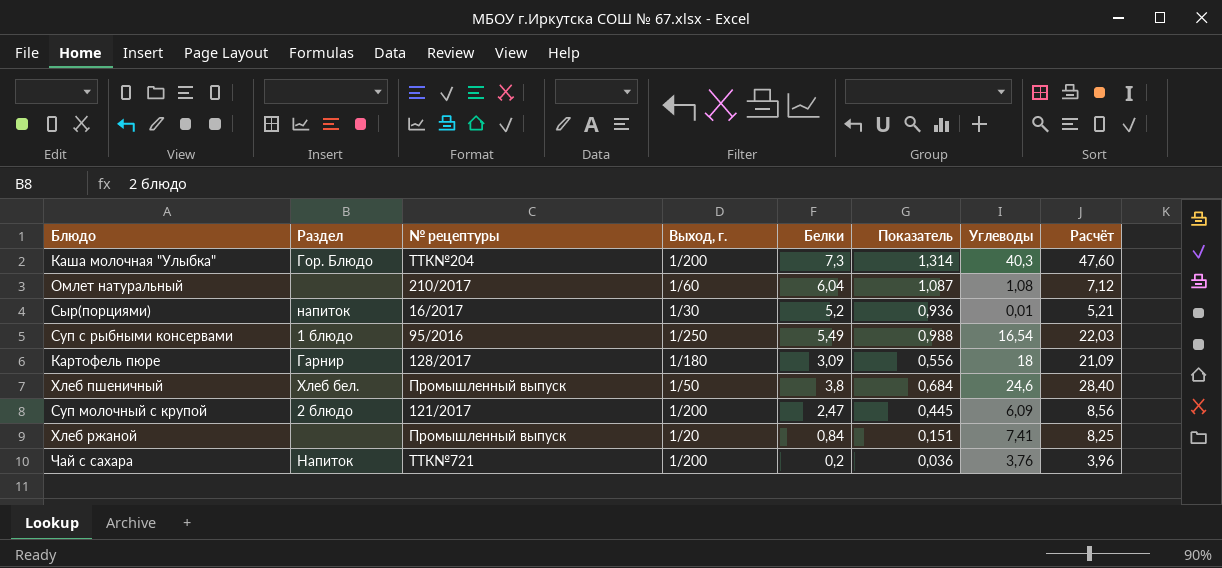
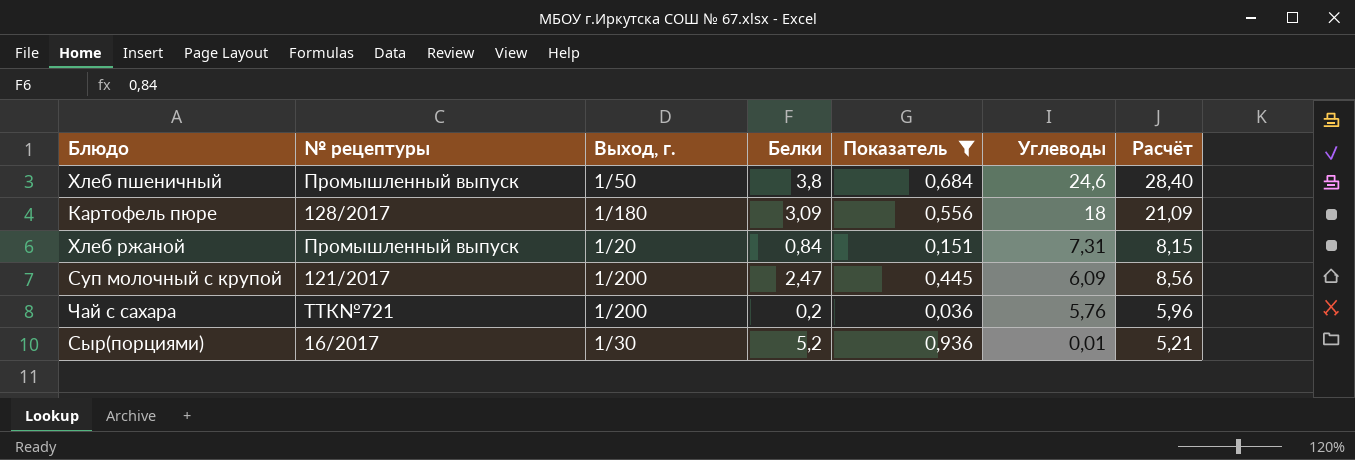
filter: none -> Показатель <= 0,936
row order: none -> Углеводы descending
column Раздел | position: 2 -> none
Хлеб ржаной | Углеводы: 7,41 -> 7,31
Хлеб ржаной | Расчёт: 8,25 -> 8,15
Чай с сахара | Углеводы: 3,76 -> 5,76
Чай с сахара | Расчёт: 3,96 -> 5,96

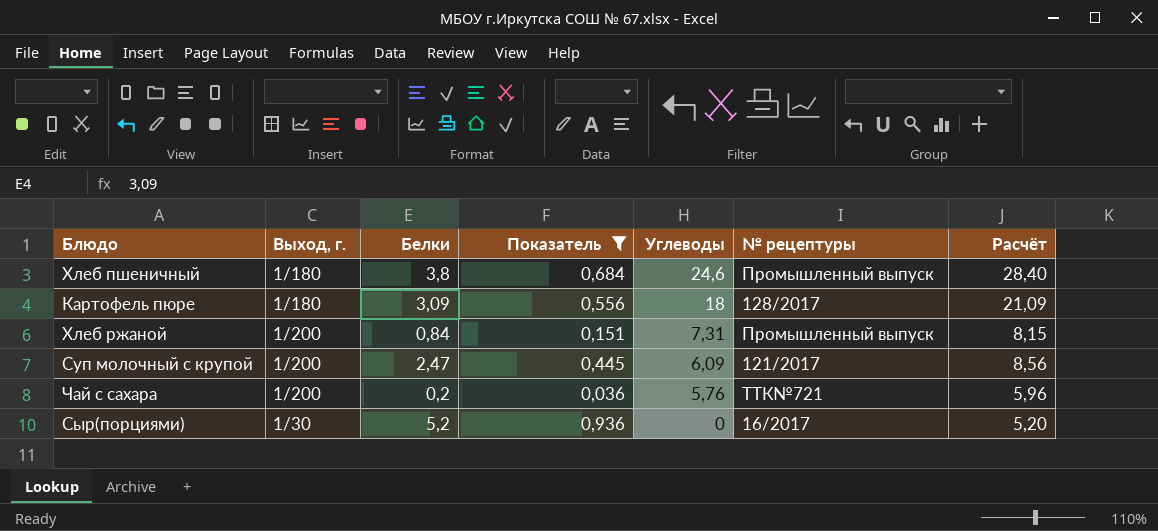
column № рецептуры | position: 2 -> 6
Хлеб пшеничный | Выход, г.: 1/50 -> 1/180
Хлеб ржаной | Выход, г.: 1/20 -> 1/200
Сыр(порциями) | Углеводы: 0,01 -> 0
Сыр(порциями) | Расчёт: 5,21 -> 5,20

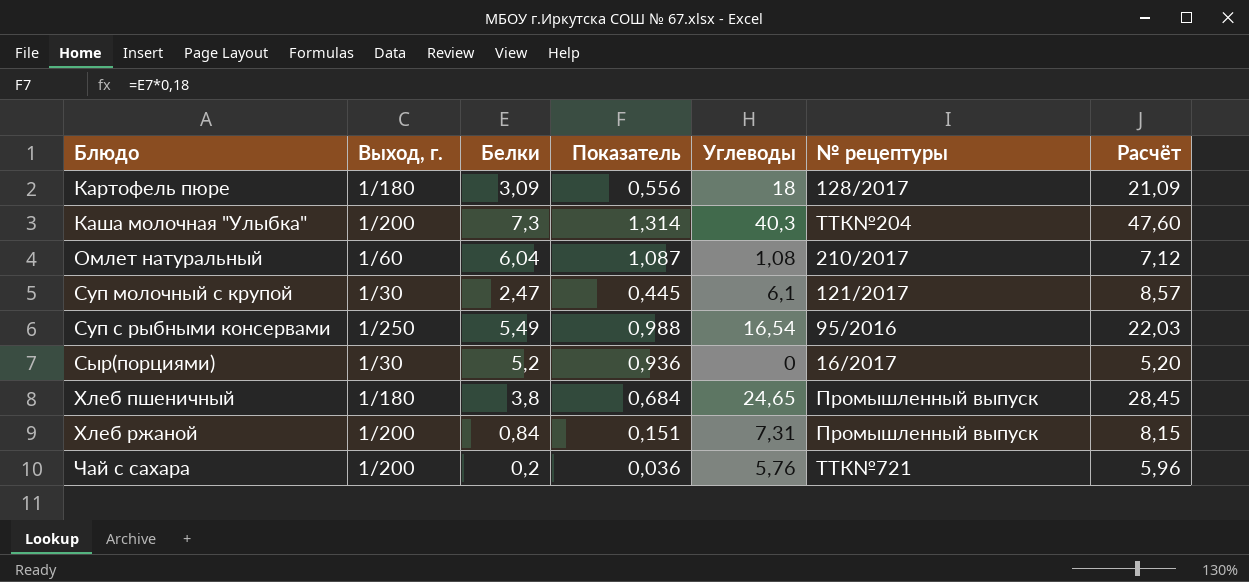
filter: Показатель <= 0,936 -> none
row order: Углеводы descending -> Блюдо ascending
Суп молочный с крупой | Выход, г.: 1/200 -> 1/30
Суп молочный с крупой | Углеводы: 6,09 -> 6,1
Суп молочный с крупой | Расчёт: 8,56 -> 8,57
Хлеб пшеничный | Углеводы: 24,6 -> 24,65
Хлеб пшеничный | Расчёт: 28,40 -> 28,45

